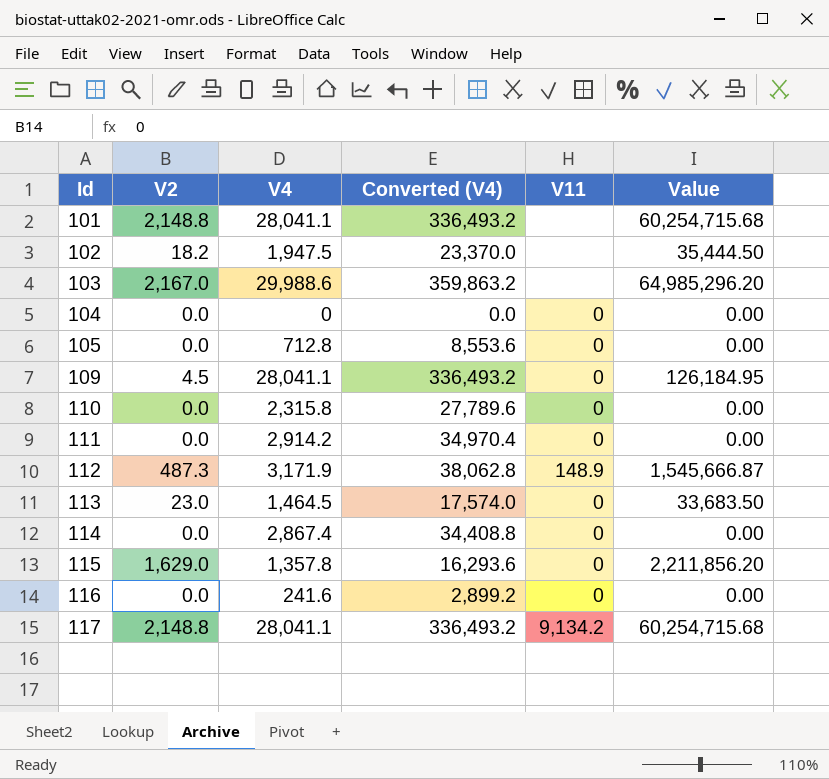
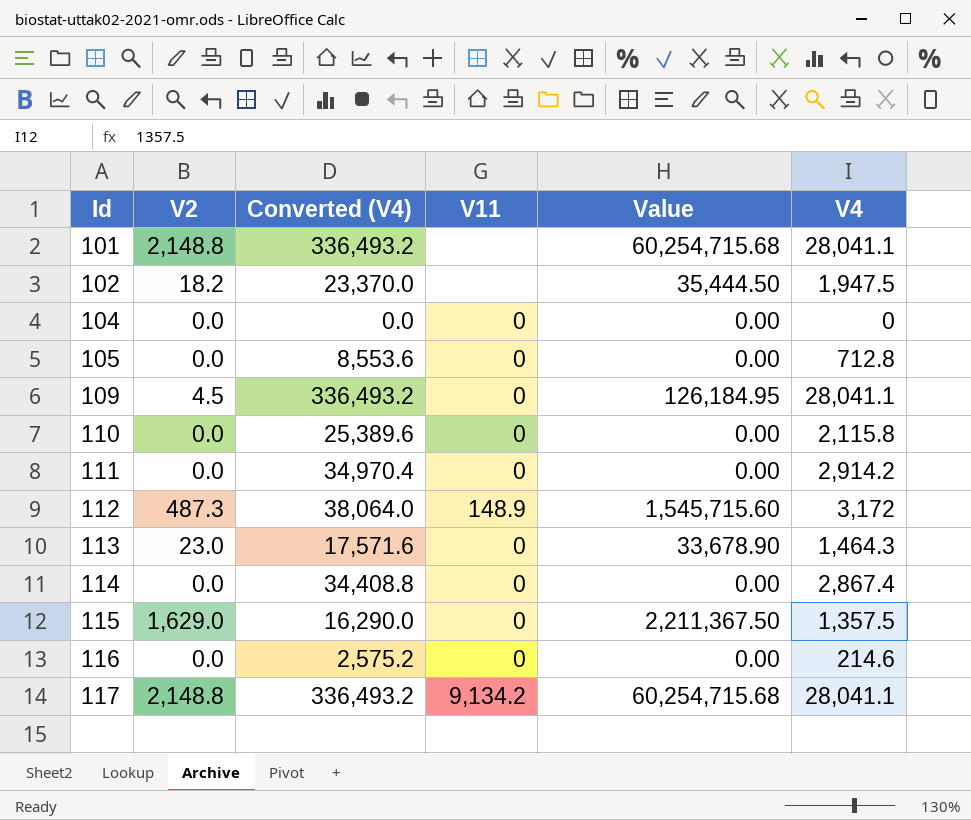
column V4 | position: 3 -> 6
row 103: 2,167.0 | 29,988.6 | 359,863.2 | none | 64,985,296.20 -> none
110 | Converted (V4): 27,789.6 -> 25,389.6
110 | V4: 2,315.8 -> 2,115.8
112 | Converted (V4): 38,062.8 -> 38,064.0
112 | Value: 1,545,666.87 -> 1,545,715.60
112 | V4: 3,171.9 -> 3,172
113 | Converted (V4): 17,574.0 -> 17,571.6
113 | Value: 33,683.50 -> 33,678.90
113 | V4: 1,464.5 -> 1,464.3
115 | Converted (V4): 16,293.6 -> 16,290.0
115 | Value: 2,211,856.20 -> 2,211,367.50
115 | V4: 1,357.8 -> 1,357.5
116 | Converted (V4): 2,899.2 -> 2,575.2
116 | V4: 241.6 -> 214.6

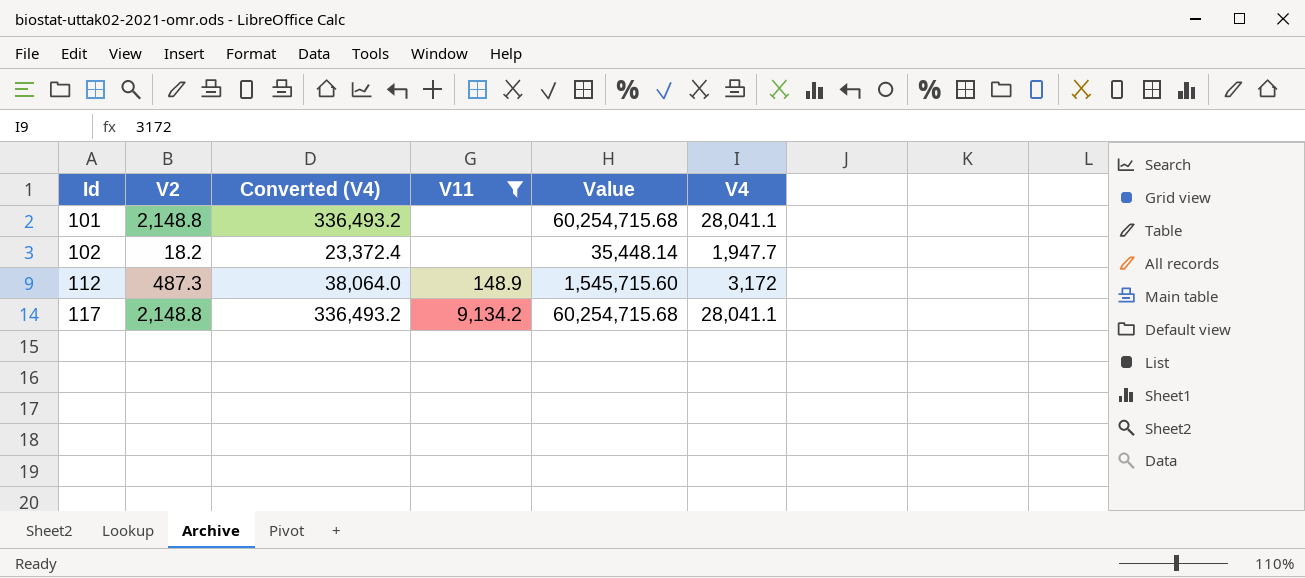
filter: none -> V11 != 0
102 | Converted (V4): 23,370.0 -> 23,372.4
102 | Value: 35,444.50 -> 35,448.14
102 | V4: 1,947.5 -> 1,947.7

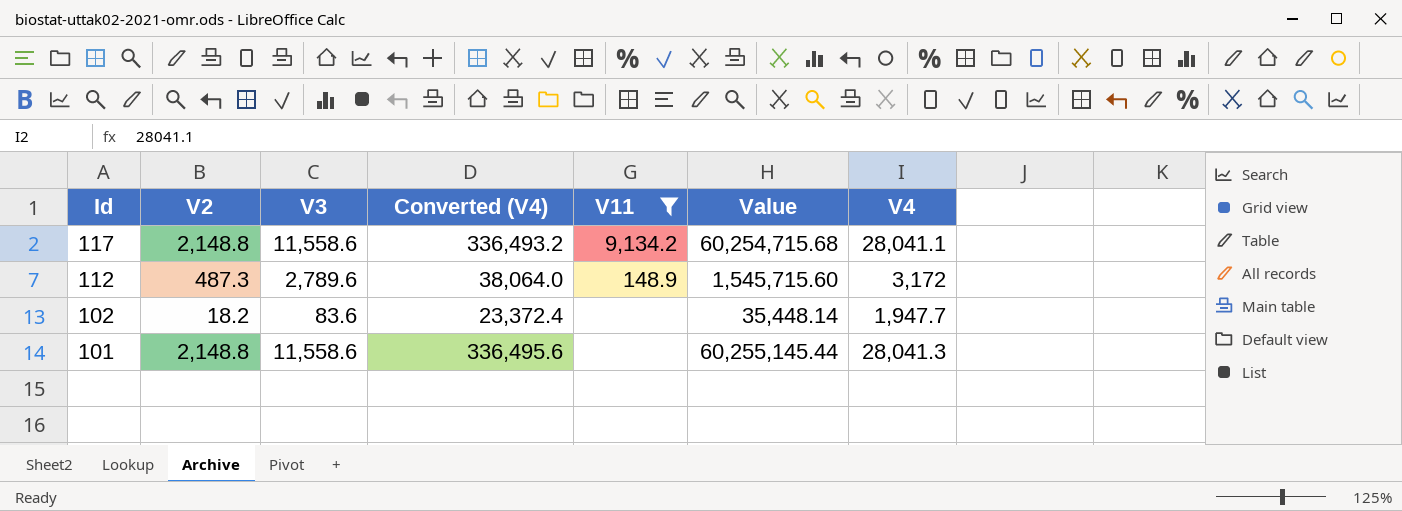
row order: Id ascending -> Id descending
column V3 | position: none -> 3
101 | Converted (V4): 336,493.2 -> 336,495.6
101 | Value: 60,254,715.68 -> 60,255,145.44
101 | V4: 28,041.1 -> 28,041.3

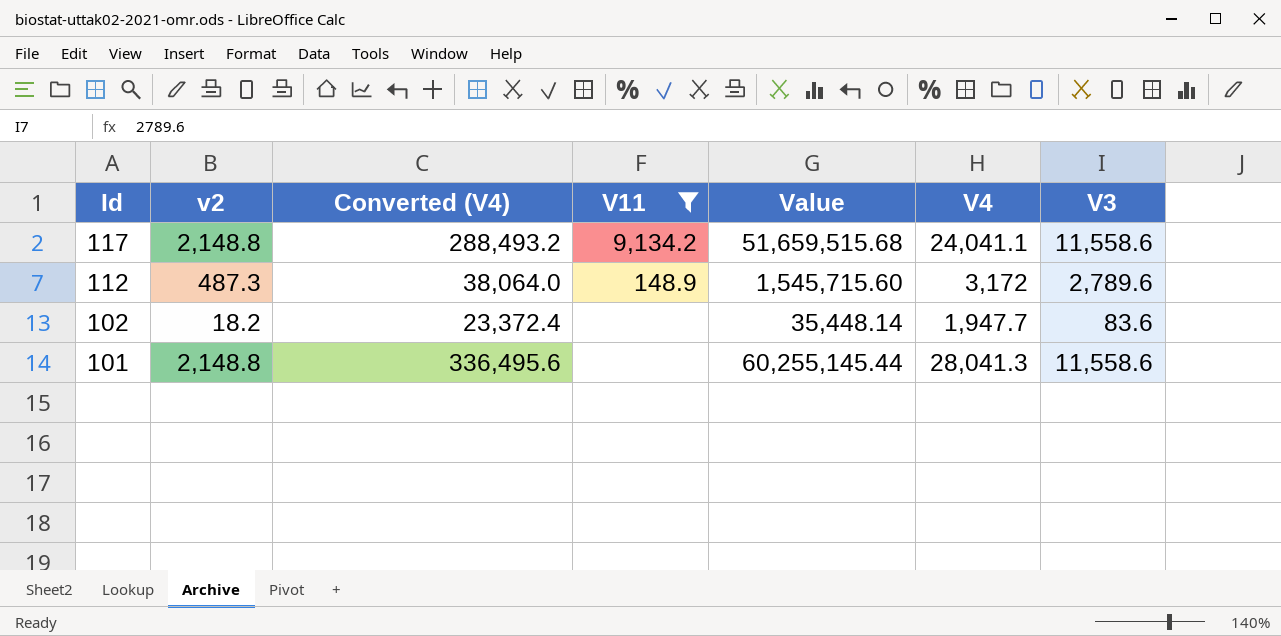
column name: V2 -> v2
column V3 | position: 3 -> 7
117 | Converted (V4): 336,493.2 -> 288,493.2
117 | Value: 60,254,715.68 -> 51,659,515.68
117 | V4: 28,041.1 -> 24,041.1

